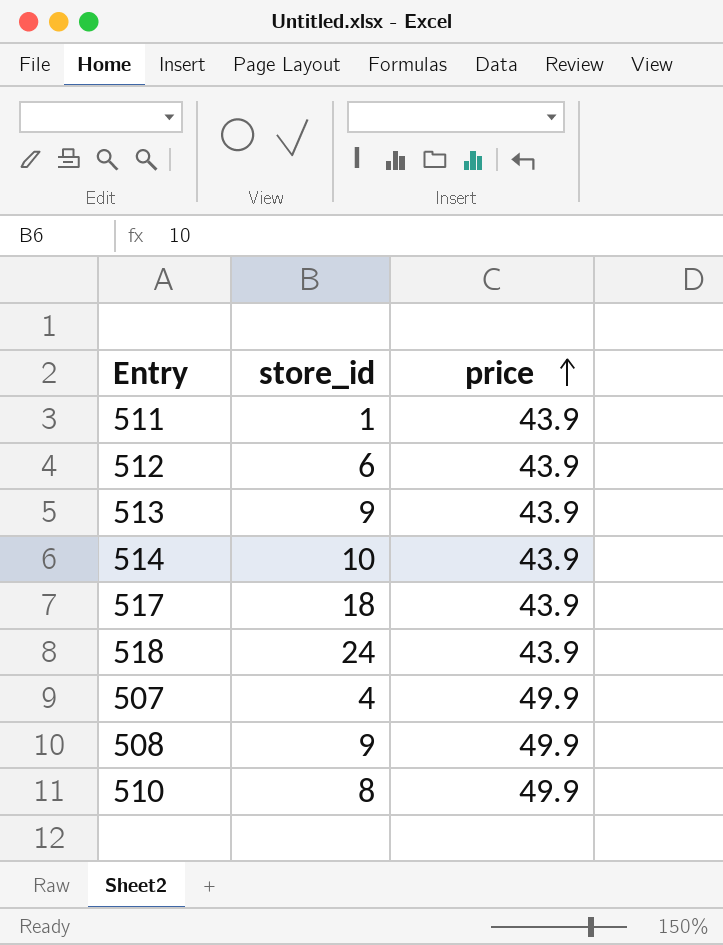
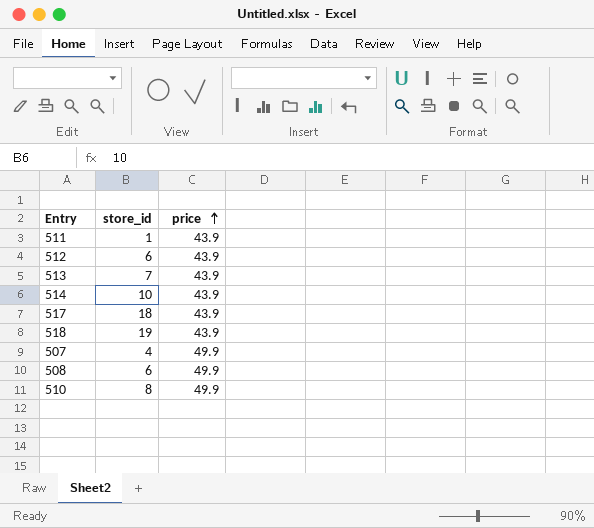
513 | store_id: 9 -> 7
518 | store_id: 24 -> 19
508 | store_id: 9 -> 6

